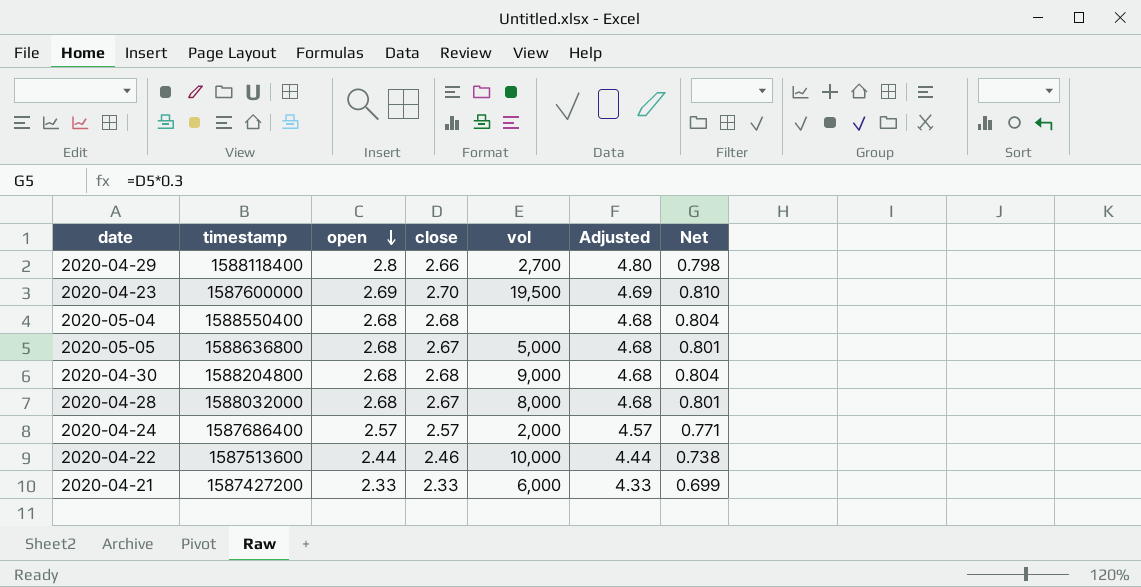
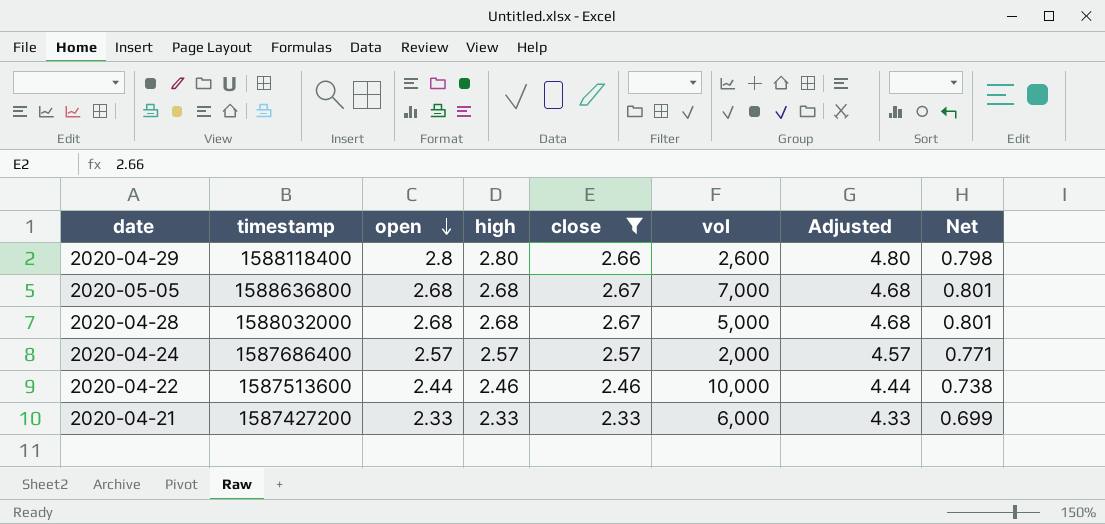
filter: none -> close <= 2.67
column high | position: none -> 4
2020-04-29 | vol: 2,700 -> 2,600
2020-05-05 | vol: 5,000 -> 7,000
2020-04-28 | vol: 8,000 -> 5,000

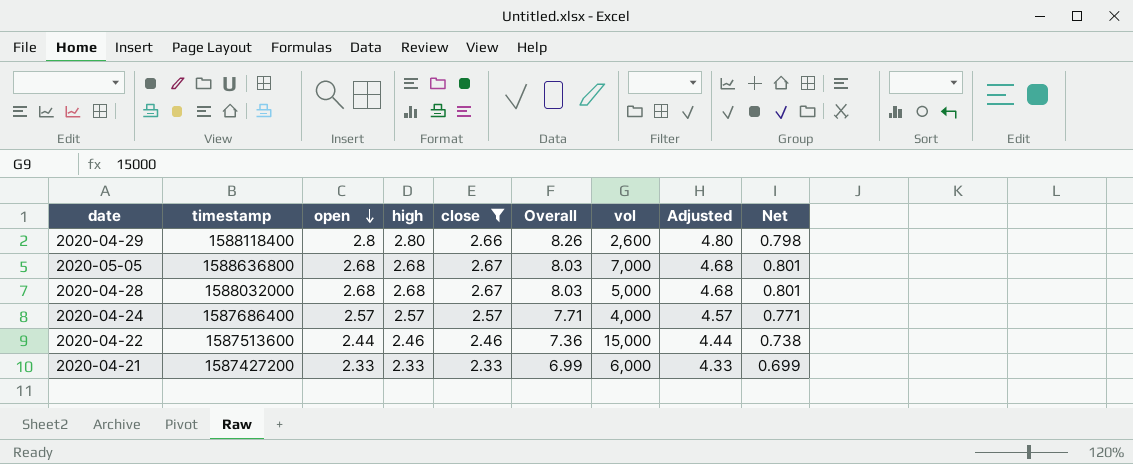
column Overall | formula: none -> [open] + [high] + [close]
2020-04-24 | vol: 2,000 -> 4,000
2020-04-22 | vol: 10,000 -> 15,000

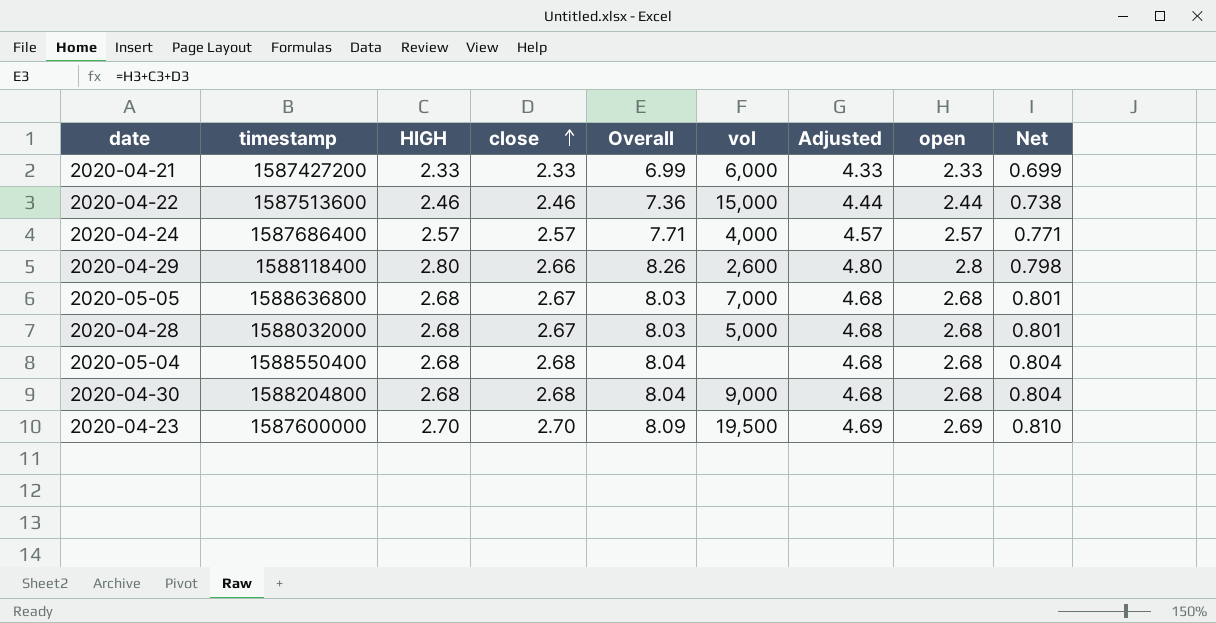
filter: close <= 2.67 -> none
row order: open descending -> close ascending
column name: high -> HIGH
column open | position: 3 -> 8

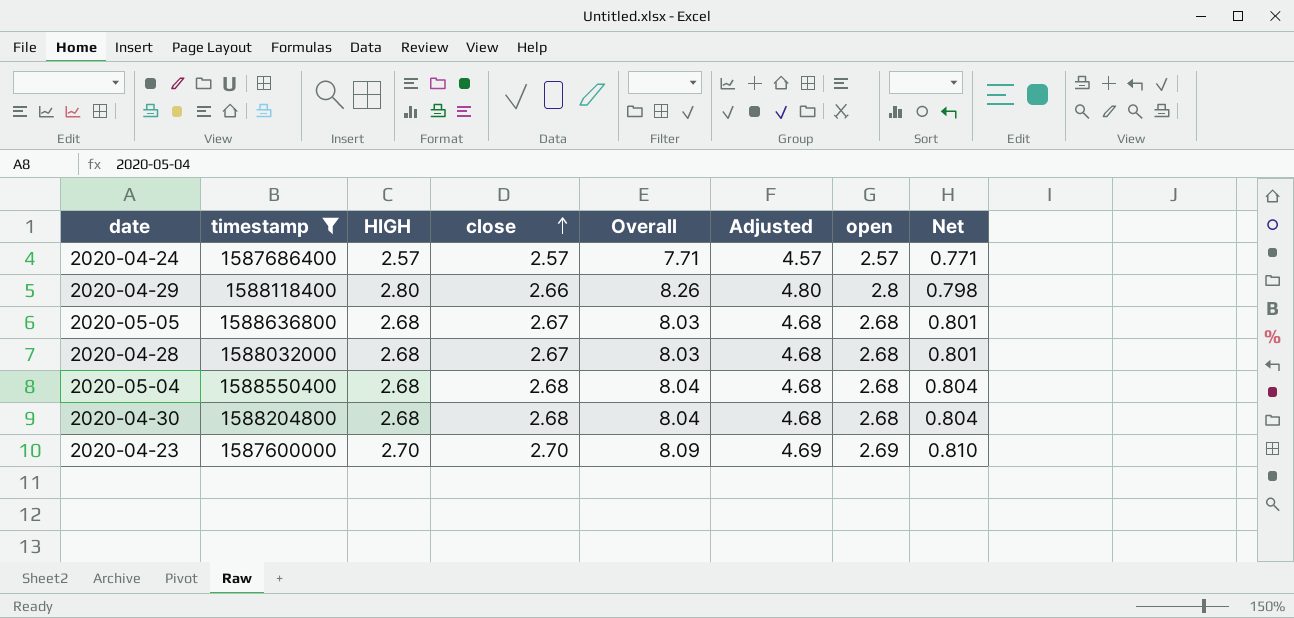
filter: none -> timestamp >= 1587600000
column vol | position: 6 -> none

